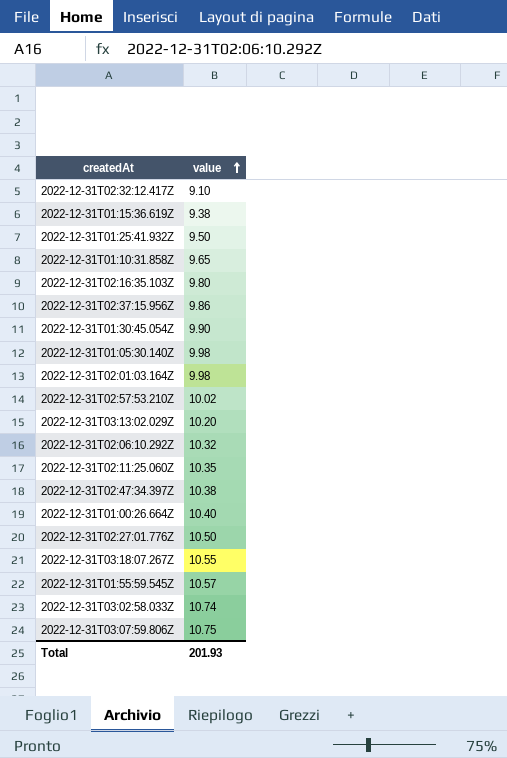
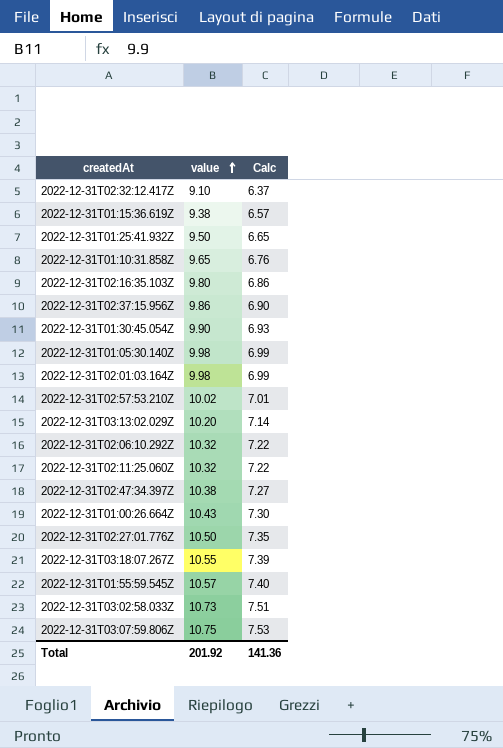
column Calc | formula: none -> [value] * 0.7
2022-12-31T02:11:25.060Z | value: 10.35 -> 10.32
2022-12-31T01:00:26.664Z | value: 10.40 -> 10.43
2022-12-31T03:02:58.033Z | value: 10.74 -> 10.73
Total | value: 201.93 -> 201.92

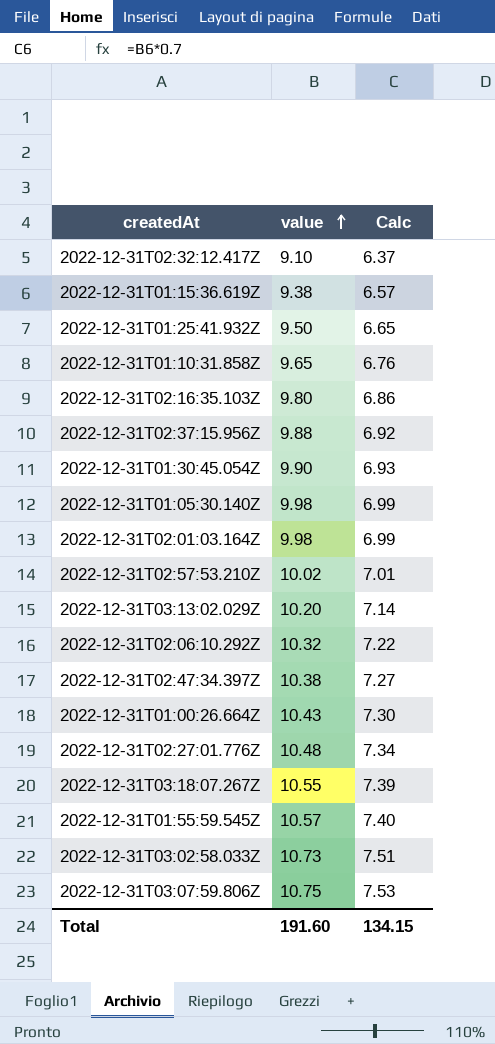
row 2022-12-31T02:11:25.060Z: 10.32 | 7.22 -> none
2022-12-31T02:37:15.956Z | value: 9.86 -> 9.88
2022-12-31T02:37:15.956Z | Calc: 6.90 -> 6.92
2022-12-31T02:27:01.776Z | value: 10.50 -> 10.48
2022-12-31T02:27:01.776Z | Calc: 7.35 -> 7.34
Total | value: 201.92 -> 191.60
Total | Calc: 141.36 -> 134.15

